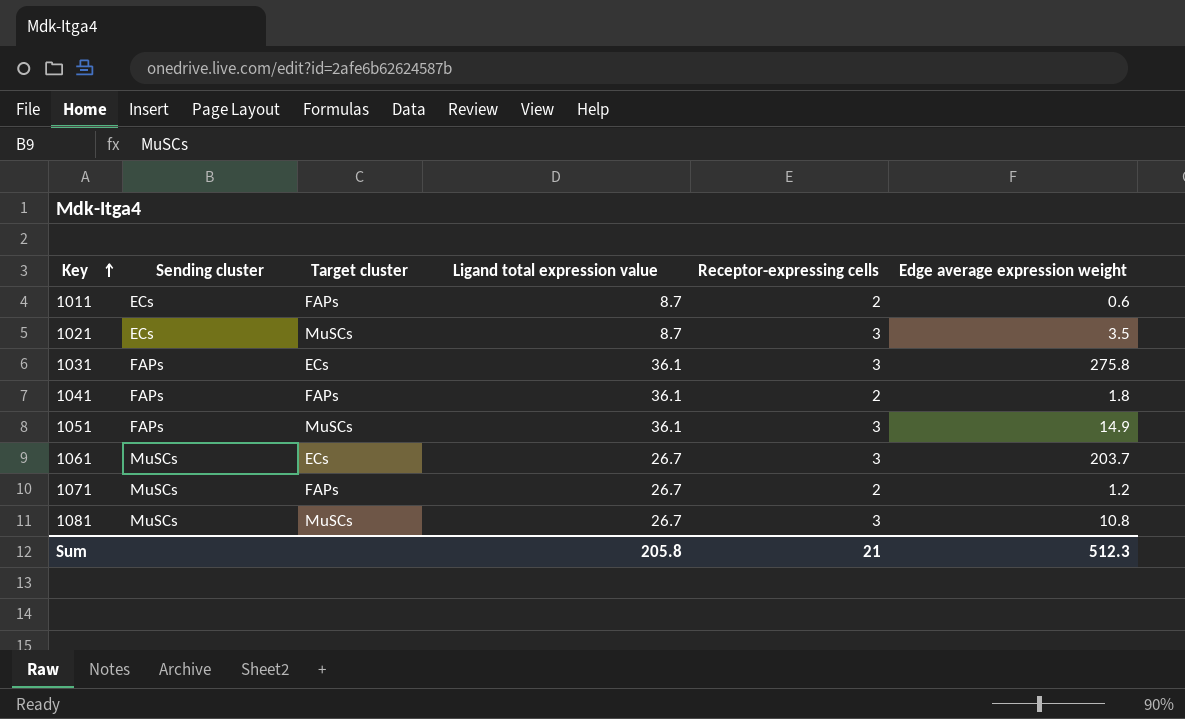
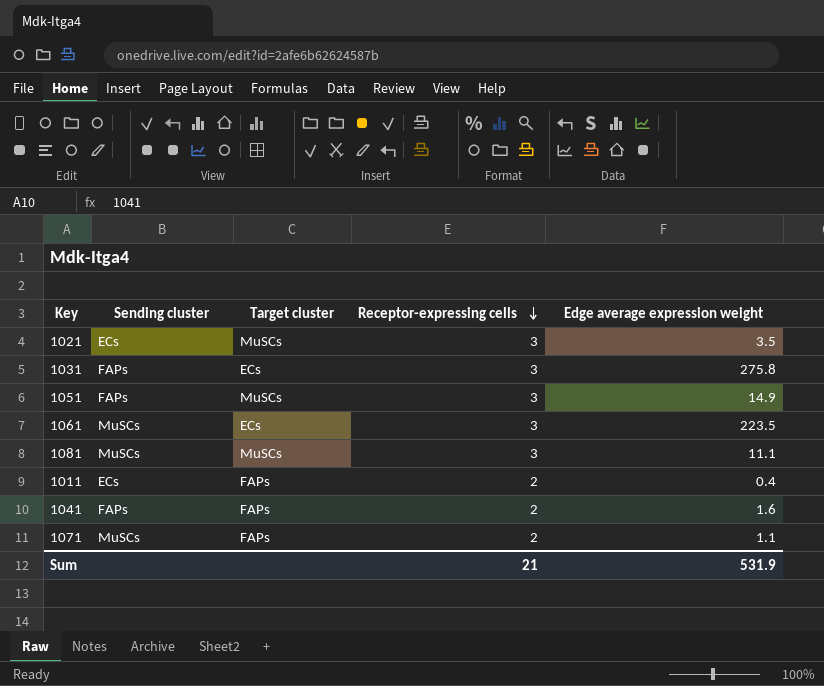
row order: Key ascending -> Receptor-expressing cells descending
column Ligand total expression value | position: 4 -> none
1061 | Edge average expression weight: 203.7 -> 223.5
1081 | Edge average expression weight: 10.8 -> 11.1
1011 | Edge average expression weight: 0.6 -> 0.4
1041 | Edge average expression weight: 1.8 -> 1.6
1071 | Edge average expression weight: 1.2 -> 1.1
Sum | Edge average expression weight: 512.3 -> 531.9

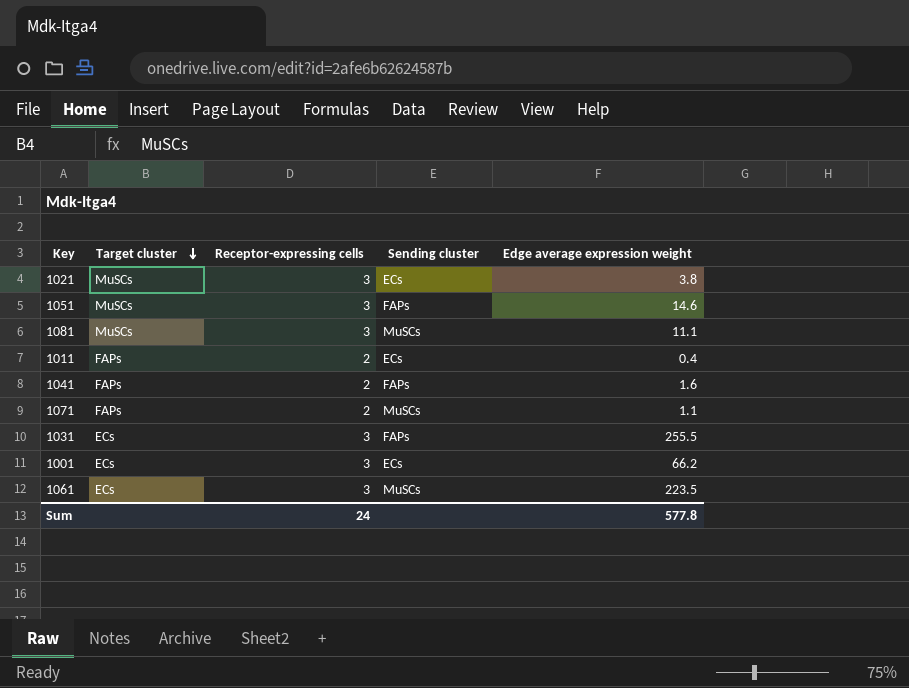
row order: Receptor-expressing cells descending -> Target cluster descending
column Sending cluster | position: 2 -> 4
1021 | Edge average expression weight: 3.5 -> 3.8
1051 | Edge average expression weight: 14.9 -> 14.6
1031 | Edge average expression weight: 275.8 -> 255.5
row 1001: none -> ECs | 3 | ECs | 66.2
Sum | Receptor-expressing cells: 21 -> 24
Sum | Edge average expression weight: 531.9 -> 577.8

